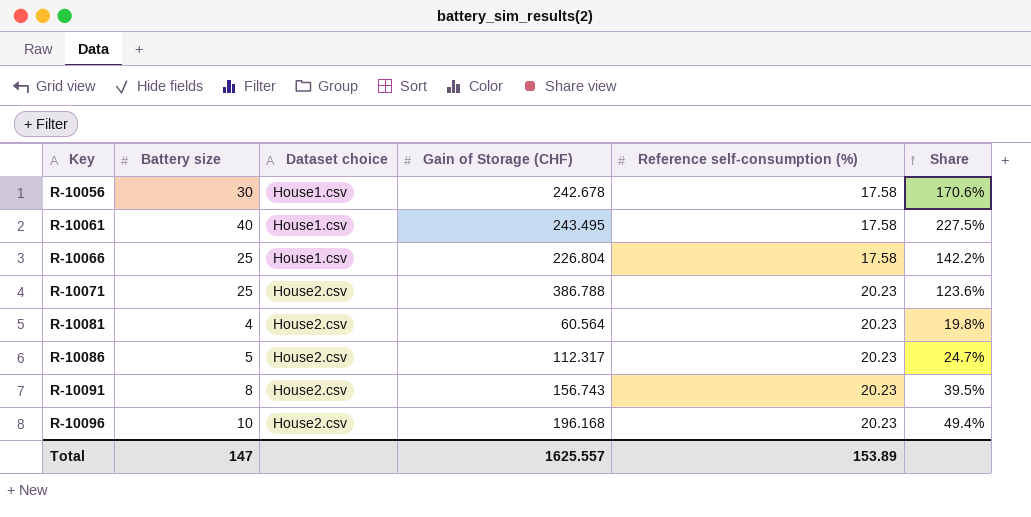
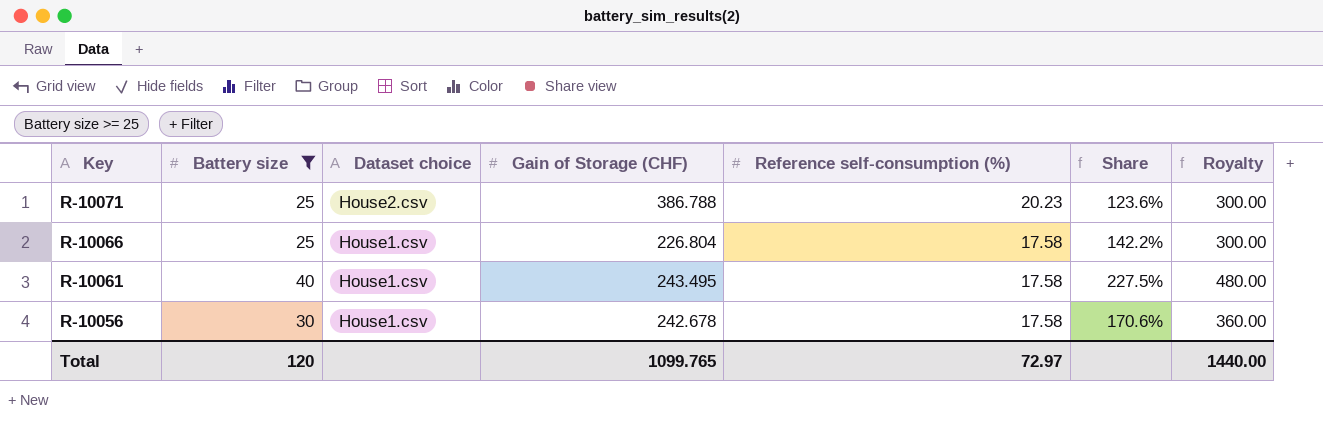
filter: none -> Battery size >= 25
row order: Key ascending -> Key descending
column Royalty | formula: none -> [Battery size] * 12
Total | Battery size: 147 -> 120
Total | Gain of Storage (CHF): 1625.557 -> 1099.765
Total | Reference self-consumption (%): 153.89 -> 72.97

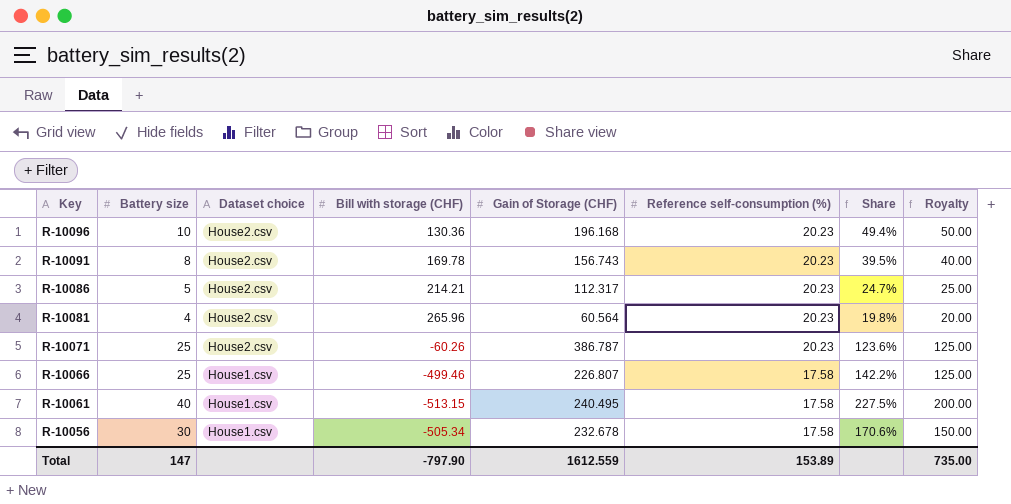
filter: Battery size >= 25 -> none
column Bill with storage (CHF) | position: none -> 4
column Royalty | formula: [Battery size] * 12 -> [Battery size] * 5
R-10071 | Gain of Storage (CHF): 386.788 -> 386.787
R-10066 | Gain of Storage (CHF): 226.804 -> 226.807
R-10061 | Gain of Storage (CHF): 243.495 -> 240.495
R-10056 | Gain of Storage (CHF): 242.678 -> 232.678
Total | Battery size: 120 -> 147
Total | Gain of Storage (CHF): 1099.765 -> 1612.559
Total | Reference self-consumption (%): 72.97 -> 153.89
Total | Royalty: 1440.00 -> 735.00

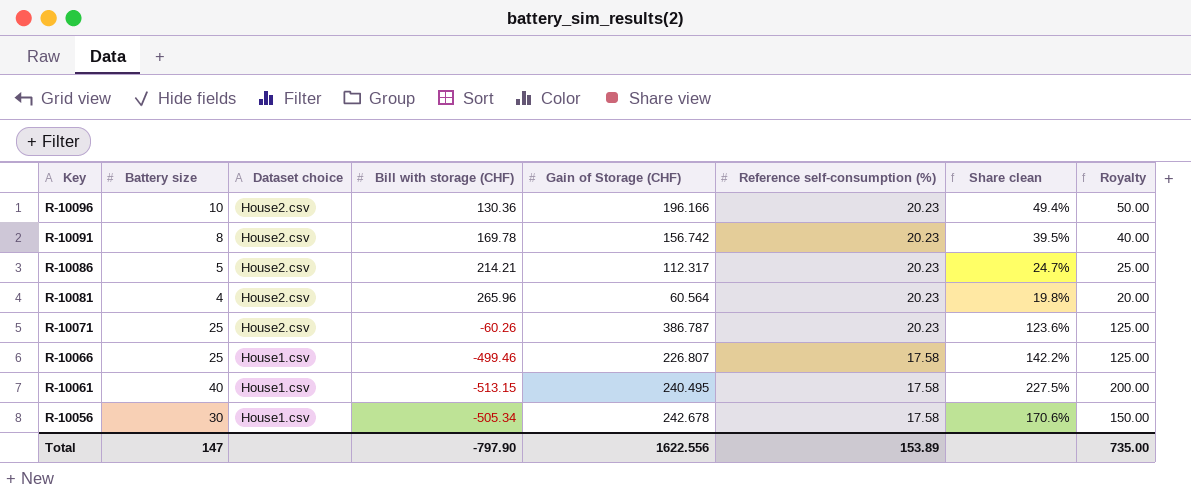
column name: Share -> Share clean
R-10096 | Gain of Storage (CHF): 196.168 -> 196.166
R-10091 | Gain of Storage (CHF): 156.743 -> 156.742
R-10056 | Gain of Storage (CHF): 232.678 -> 242.678
Total | Gain of Storage (CHF): 1612.559 -> 1622.556

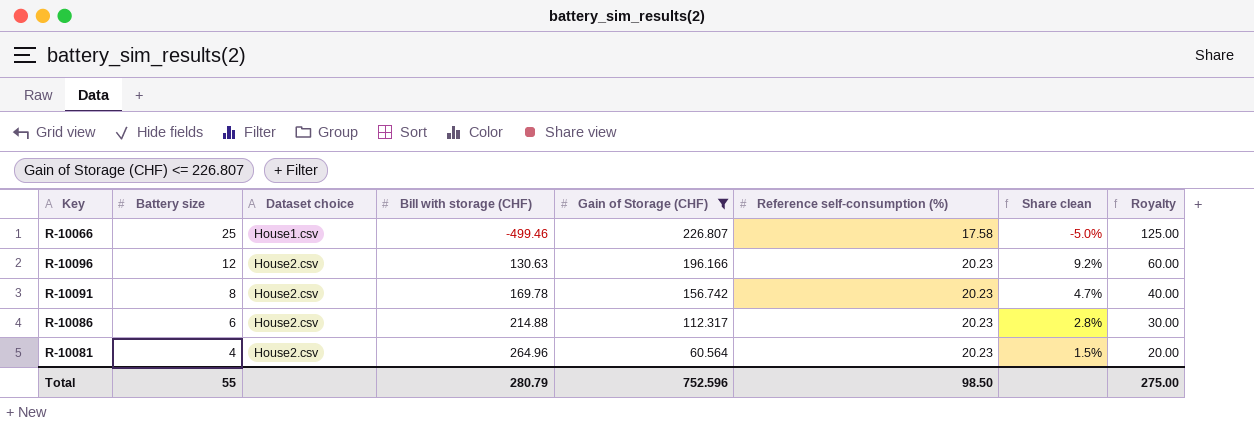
filter: none -> Gain of Storage (CHF) <= 226.807
row order: Key descending -> Battery size descending
column Share clean | formula: [Battery size] / [Reference self-consumption (%)] -> [Battery size] / [Bill with storage (CHF)]
R-10096 | Battery size: 10 -> 12
R-10096 | Bill with storage (CHF): 130.36 -> 130.63
R-10096 | Royalty: 50.00 -> 60.00
R-10086 | Battery size: 5 -> 6
R-10086 | Bill with storage (CHF): 214.21 -> 214.88
R-10086 | Royalty: 25.00 -> 30.00
R-10081 | Bill with storage (CHF): 265.96 -> 264.96
Total | Battery size: 147 -> 55
Total | Bill with storage (CHF): -797.90 -> 280.79
Total | Gain of Storage (CHF): 1622.556 -> 752.596
Total | Reference self-consumption (%): 153.89 -> 98.50
Total | Royalty: 735.00 -> 275.00

